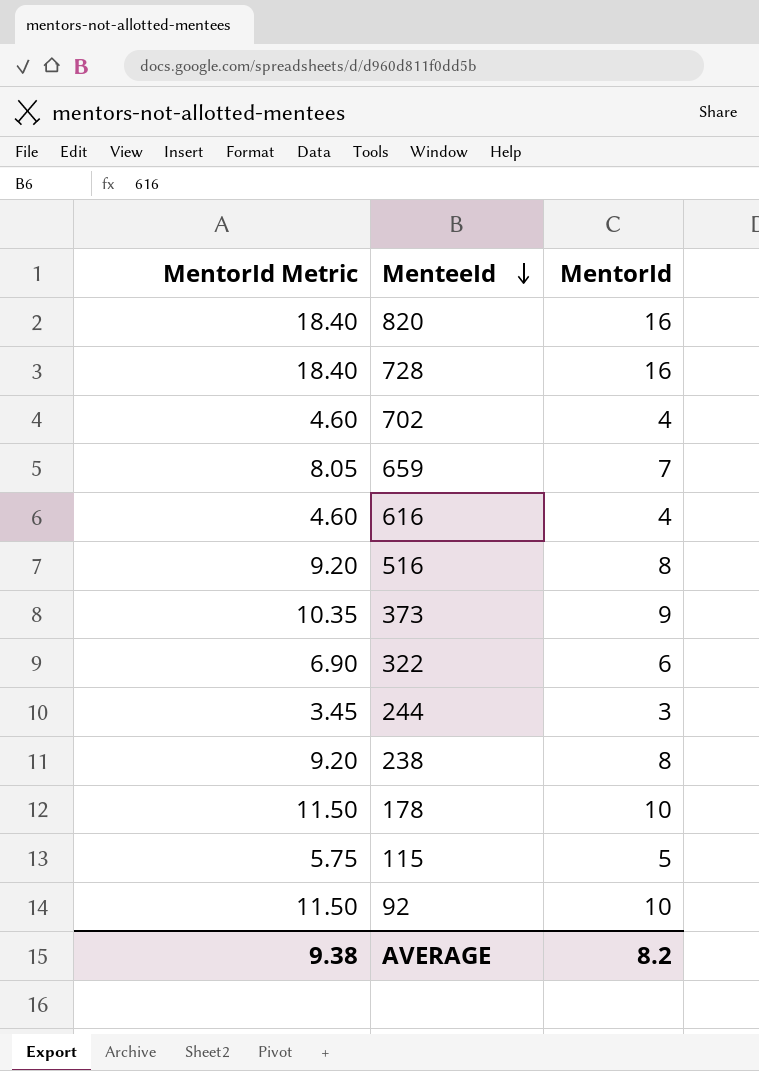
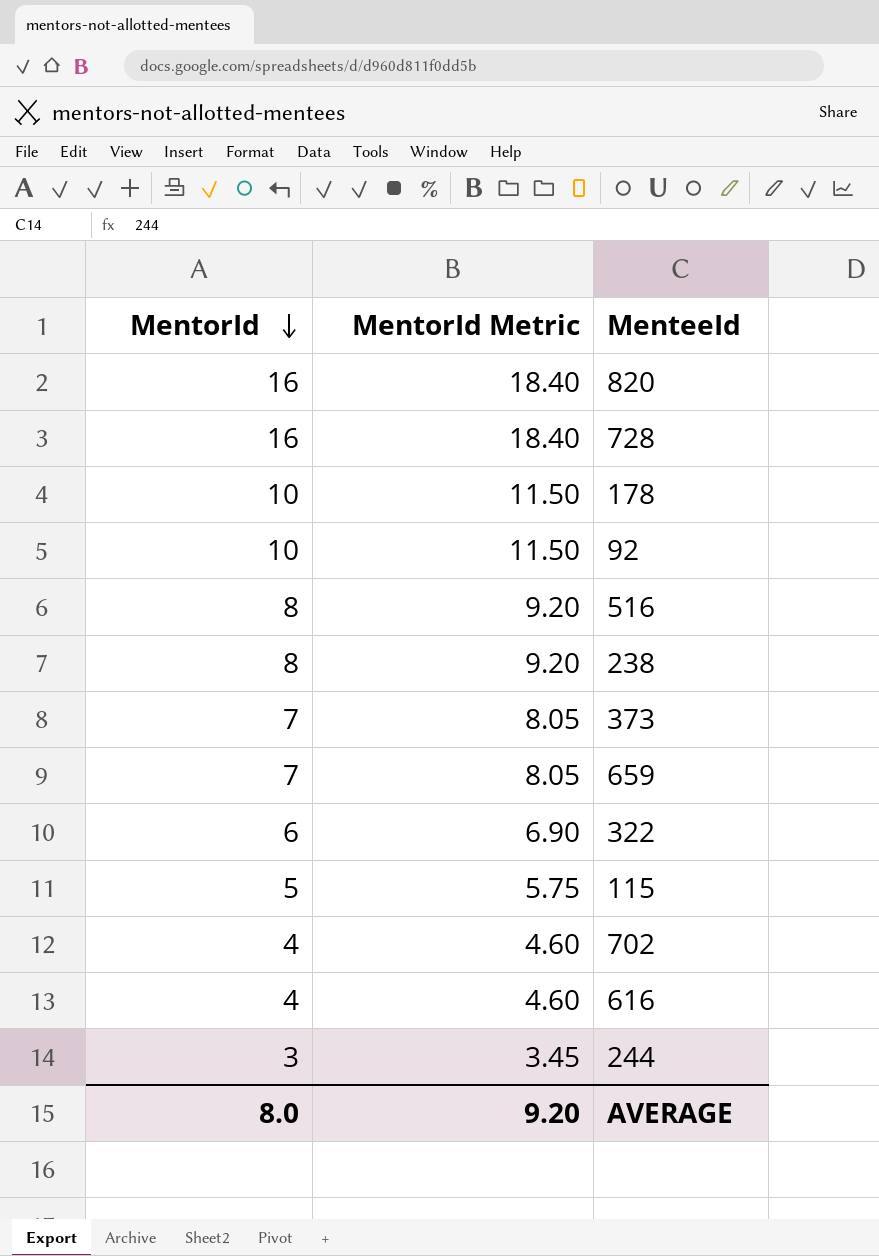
row order: MenteeId descending -> MentorId descending
column MentorId | position: 3 -> 1
373 | MentorId: 9 -> 7
373 | MentorId Metric: 10.35 -> 8.05
AVERAGE | MentorId: 8.2 -> 8.0
AVERAGE | MentorId Metric: 9.38 -> 9.20

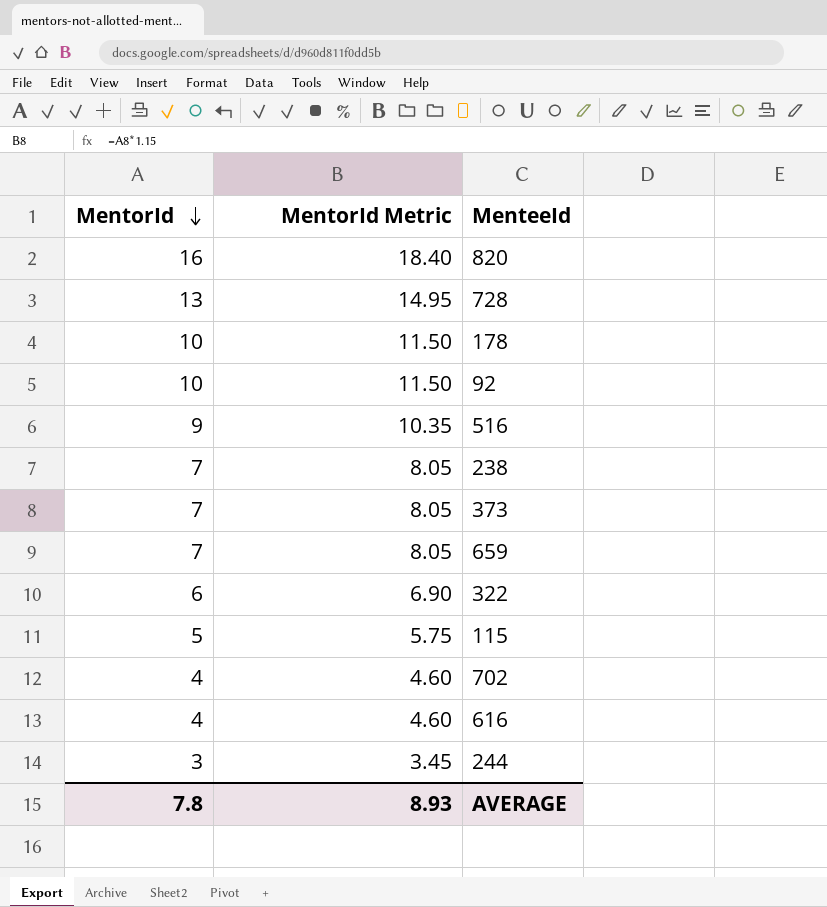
728 | MentorId: 16 -> 13
728 | MentorId Metric: 18.40 -> 14.95
516 | MentorId: 8 -> 9
516 | MentorId Metric: 9.20 -> 10.35
238 | MentorId: 8 -> 7
238 | MentorId Metric: 9.20 -> 8.05
AVERAGE | MentorId: 8.0 -> 7.8
AVERAGE | MentorId Metric: 9.20 -> 8.93

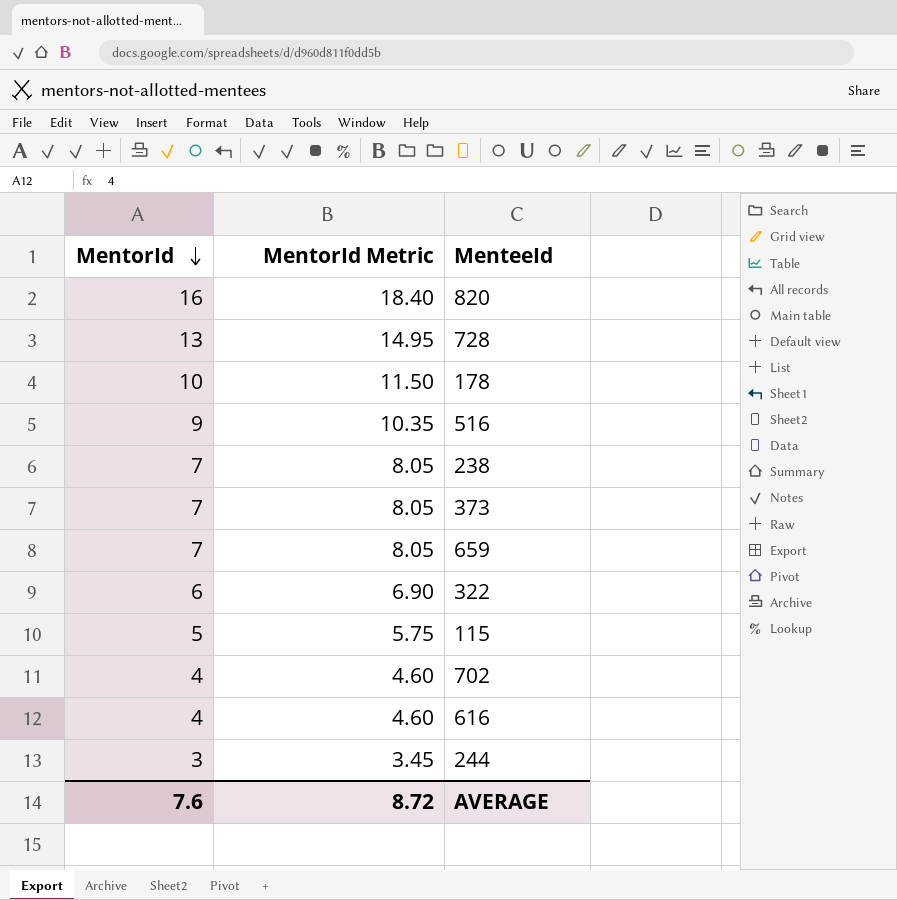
row 92: 10 | 11.50 -> none
AVERAGE | MentorId: 7.8 -> 7.6
AVERAGE | MentorId Metric: 8.93 -> 8.72

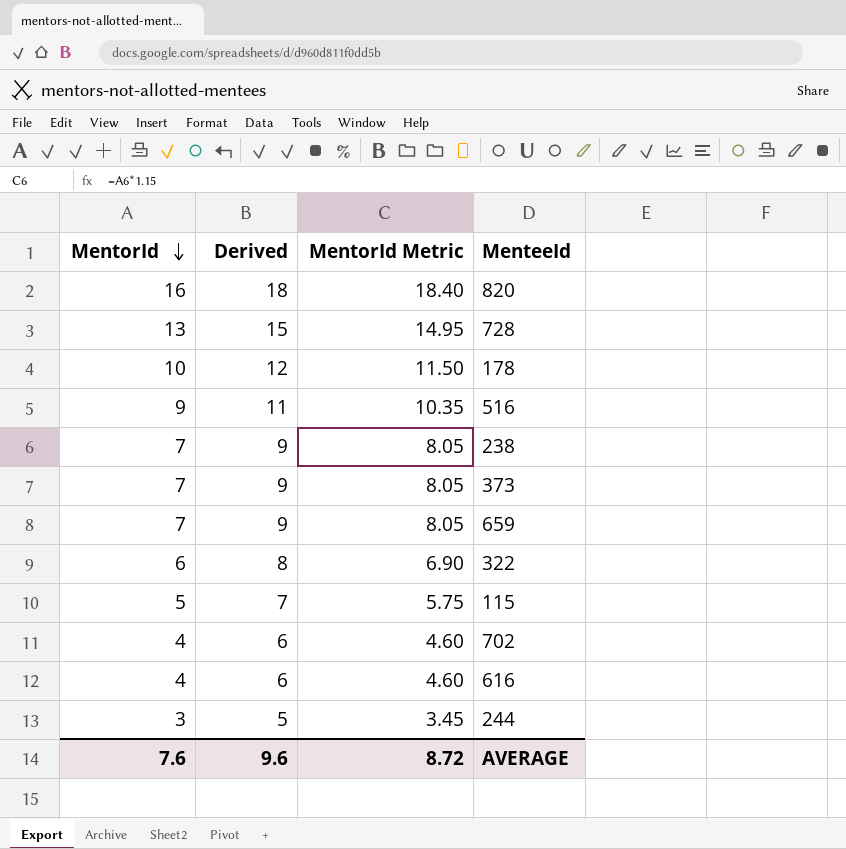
column Derived | formula: none -> [MentorId] + 2

